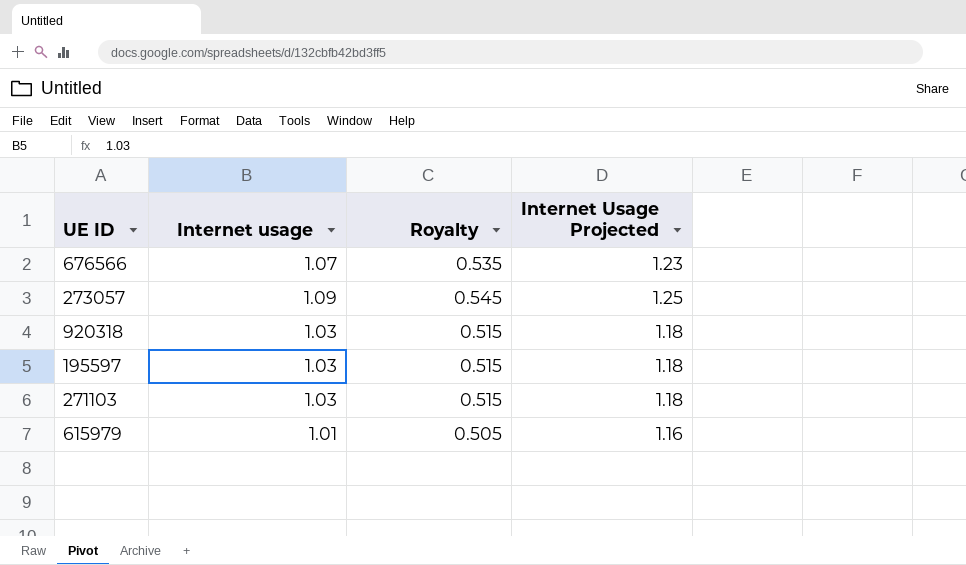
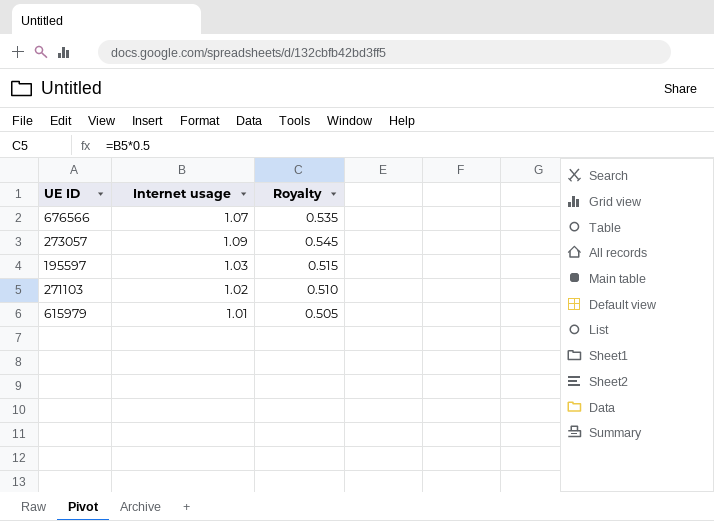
column Internet Usage Projected | formula: [Internet usage] * 1.15 -> none
row 920318: 1.03 | 0.515 | 1.18 -> none
271103 | Internet usage: 1.03 -> 1.02
271103 | Royalty: 0.515 -> 0.510

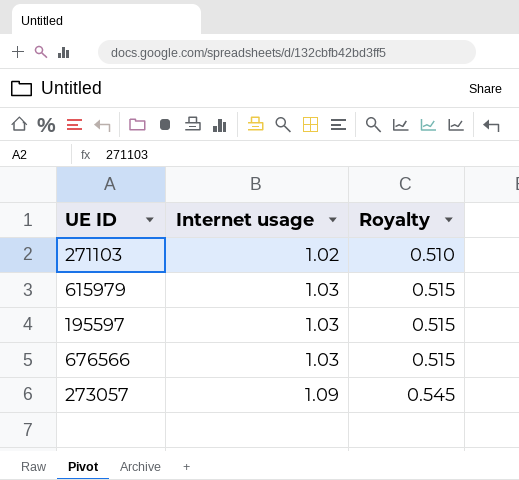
row order: none -> Internet usage ascending
615979 | Internet usage: 1.01 -> 1.03
615979 | Royalty: 0.505 -> 0.515
676566 | Internet usage: 1.07 -> 1.03
676566 | Royalty: 0.535 -> 0.515

